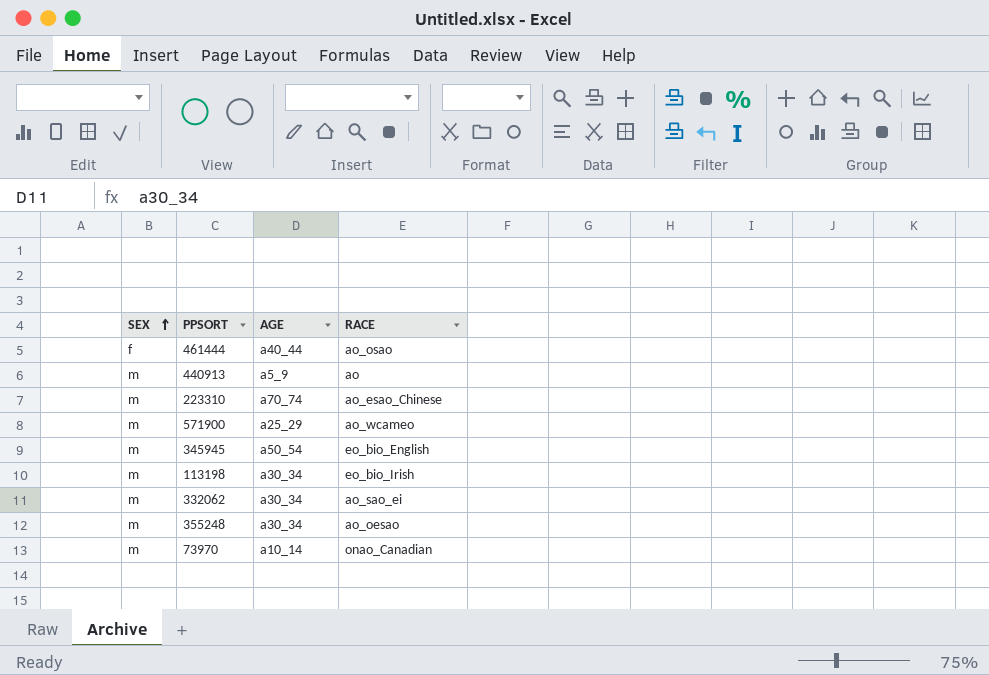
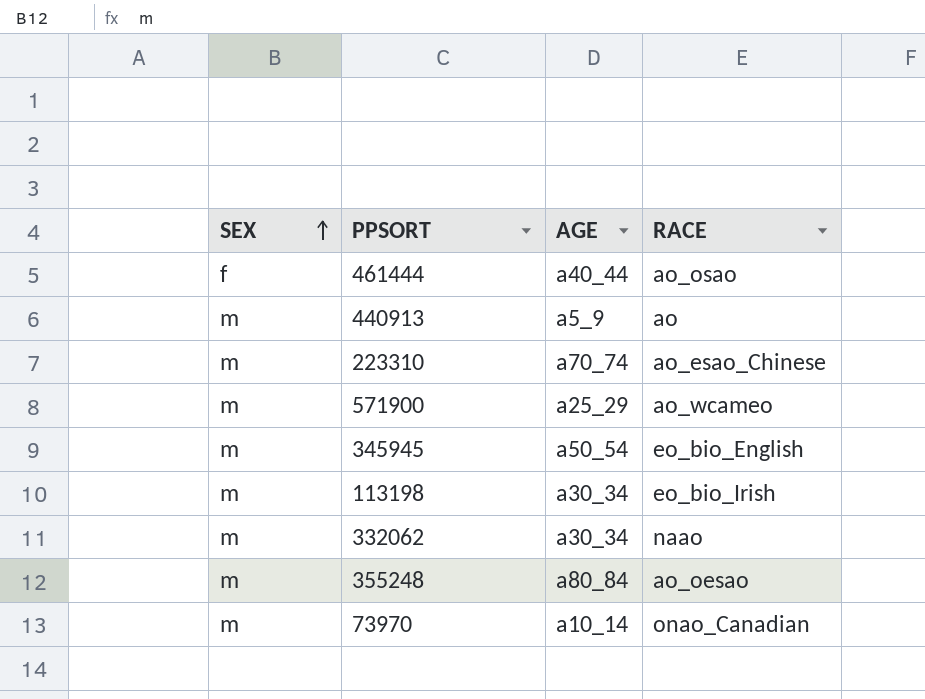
332062 | RACE: ao_sao_ei -> naao
355248 | AGE: a30_34 -> a80_84

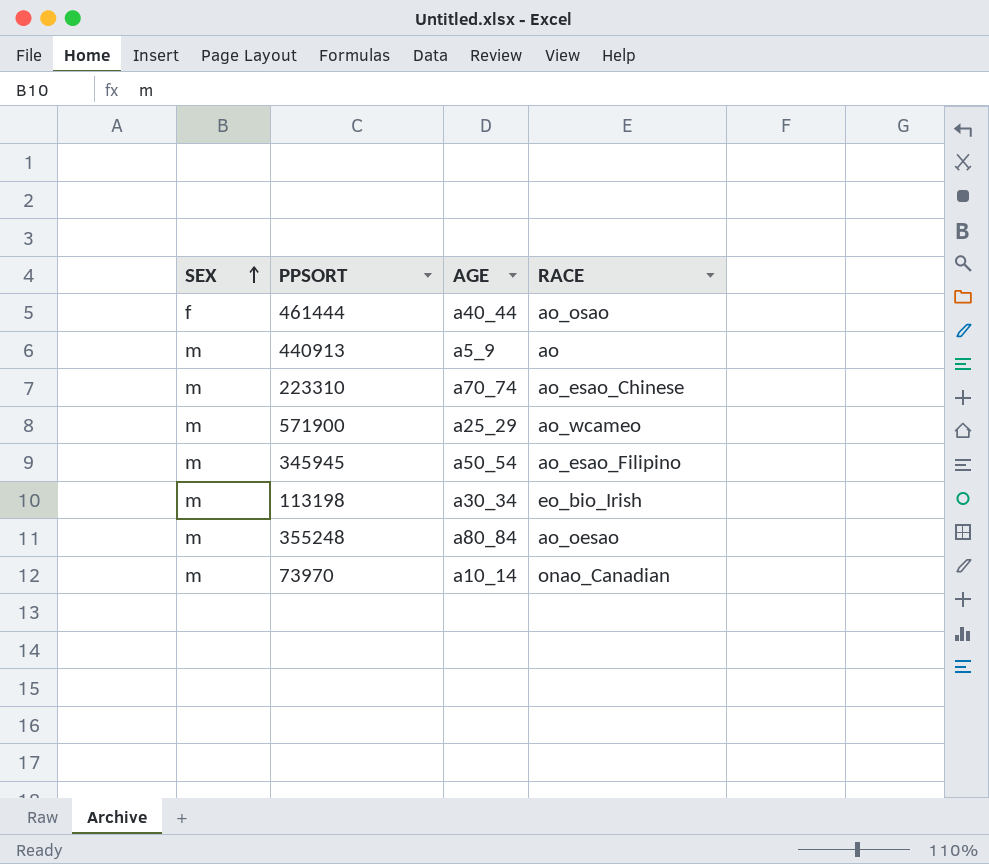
row 332062: m | a30_34 | naao -> none
345945 | RACE: eo_bio_English -> ao_esao_Filipino

